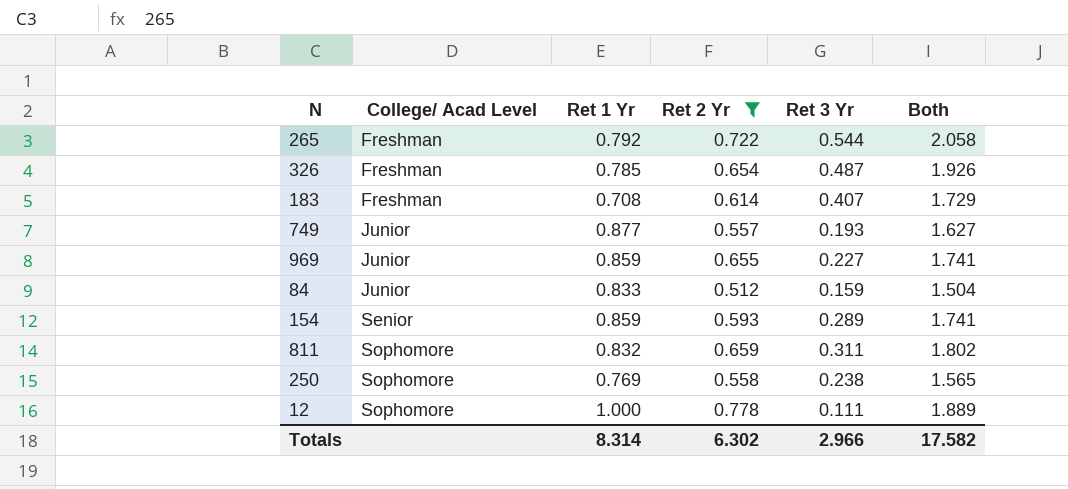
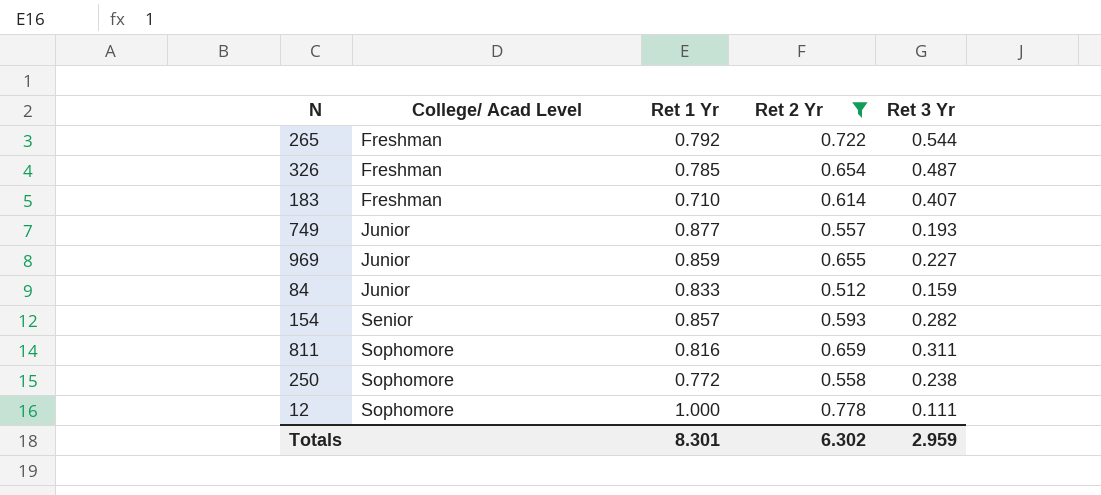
column Both | formula: [Ret 1 Yr] + [Ret 2 Yr] + [Ret 3 Yr] -> none
183 | Ret 1 Yr: 0.708 -> 0.710
154 | Ret 1 Yr: 0.859 -> 0.857
154 | Ret 3 Yr: 0.289 -> 0.282
811 | Ret 1 Yr: 0.832 -> 0.816
250 | Ret 1 Yr: 0.769 -> 0.772
Totals | Ret 1 Yr: 8.314 -> 8.301
Totals | Ret 3 Yr: 2.966 -> 2.959

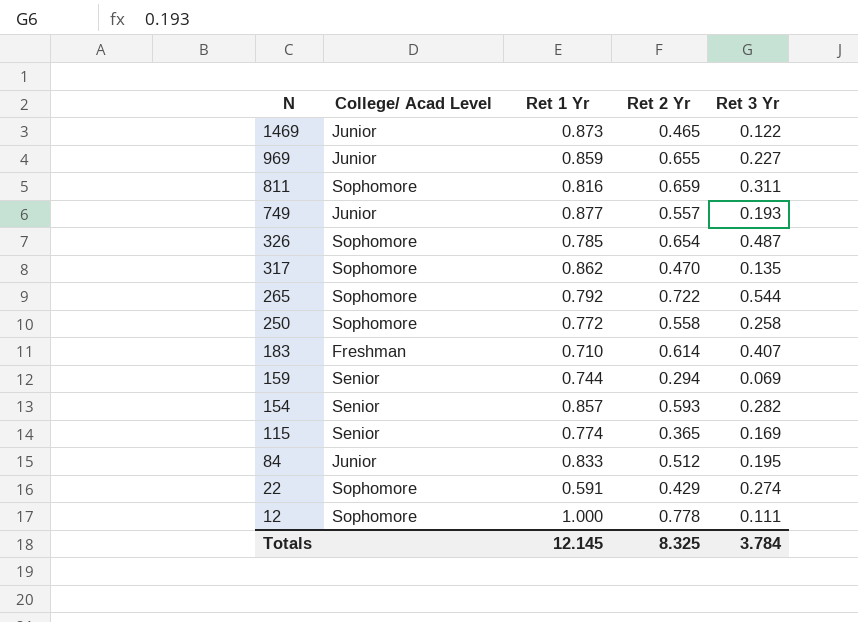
filter: Ret 2 Yr >= 0.512 -> none
row order: College/ Acad Level ascending -> N descending
326 | College/ Acad Level: Freshman -> Sophomore
265 | College/ Acad Level: Freshman -> Sophomore
250 | Ret 3 Yr: 0.238 -> 0.258
84 | Ret 3 Yr: 0.159 -> 0.195
Totals | Ret 1 Yr: 8.301 -> 12.145
Totals | Ret 2 Yr: 6.302 -> 8.325
Totals | Ret 3 Yr: 2.959 -> 3.784

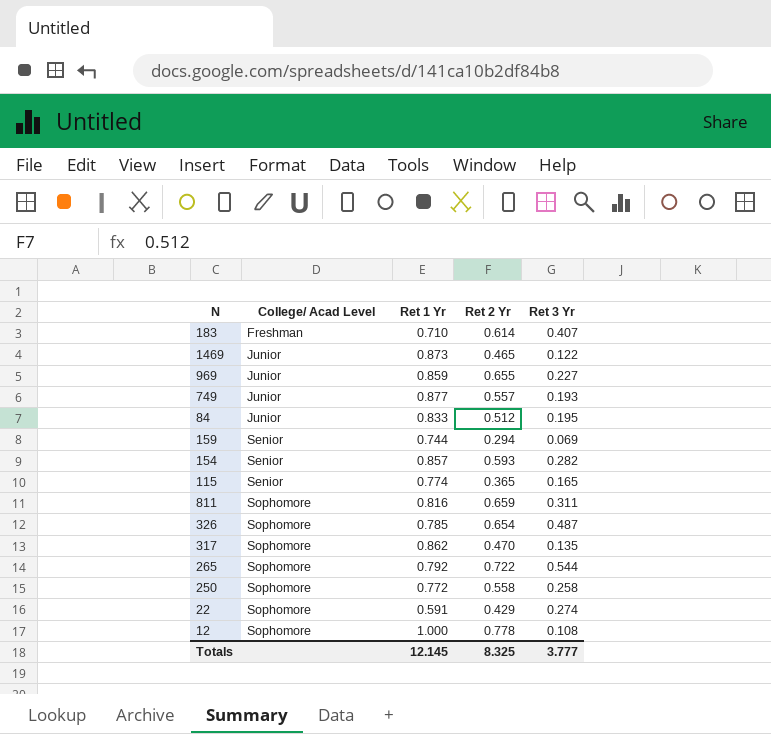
row order: N descending -> College/ Acad Level ascending
115 | Ret 3 Yr: 0.169 -> 0.165
12 | Ret 3 Yr: 0.111 -> 0.108
Totals | Ret 3 Yr: 3.784 -> 3.777

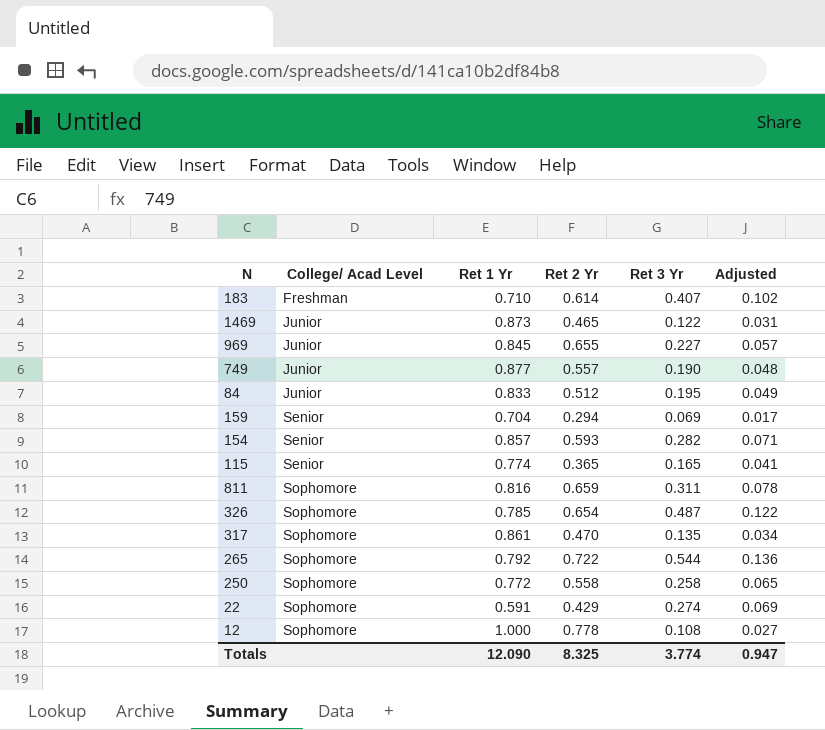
column Adjusted | formula: none -> [Ret 3 Yr] * 0.25
969 | Ret 1 Yr: 0.859 -> 0.845
749 | Ret 3 Yr: 0.193 -> 0.190
159 | Ret 1 Yr: 0.744 -> 0.704
317 | Ret 1 Yr: 0.862 -> 0.861
Totals | Ret 1 Yr: 12.145 -> 12.090
Totals | Ret 3 Yr: 3.777 -> 3.774

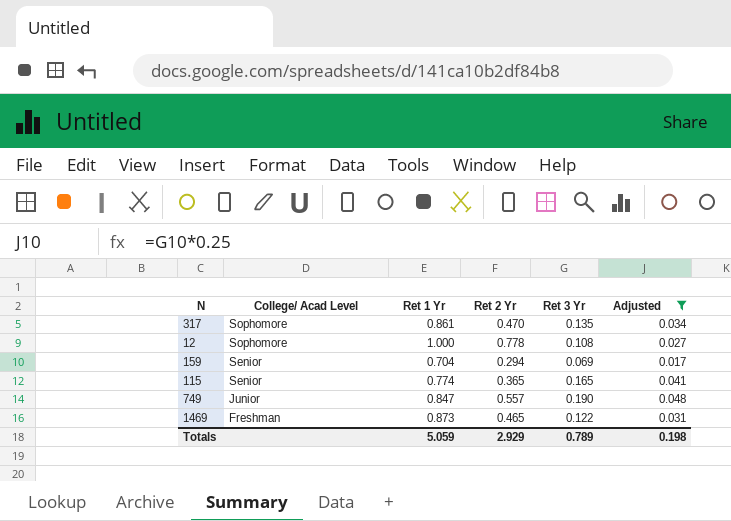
filter: none -> Adjusted <= 0.048
row order: College/ Acad Level ascending -> College/ Acad Level descending
749 | Ret 1 Yr: 0.877 -> 0.847
1469 | College/ Acad Level: Junior -> Freshman
Totals | Ret 1 Yr: 12.090 -> 5.059
Totals | Ret 2 Yr: 8.325 -> 2.929
Totals | Ret 3 Yr: 3.774 -> 0.789
Totals | Adjusted: 0.947 -> 0.198

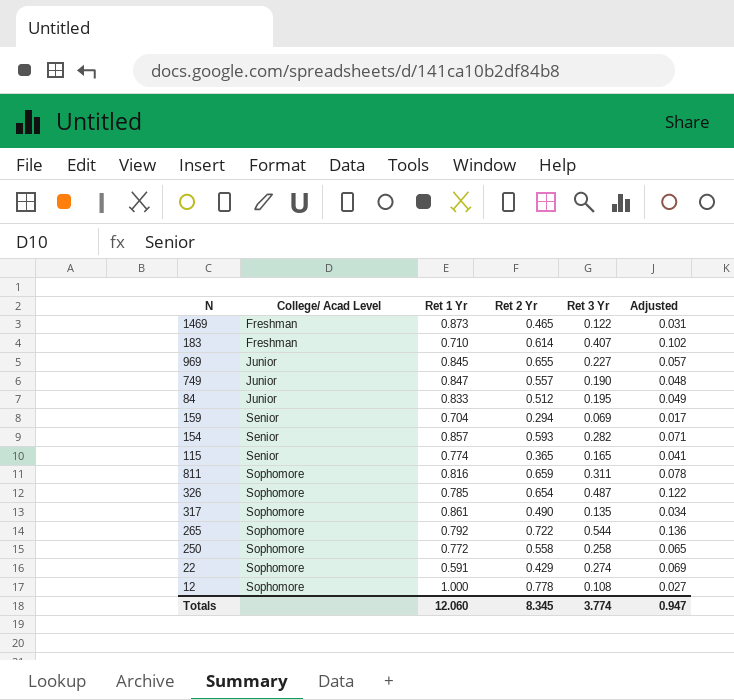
filter: Adjusted <= 0.048 -> none
row order: College/ Acad Level descending -> College/ Acad Level ascending
317 | Ret 2 Yr: 0.470 -> 0.490
Totals | Ret 1 Yr: 5.059 -> 12.060
Totals | Ret 2 Yr: 2.929 -> 8.345
Totals | Ret 3 Yr: 0.789 -> 3.774
Totals | Adjusted: 0.198 -> 0.947

